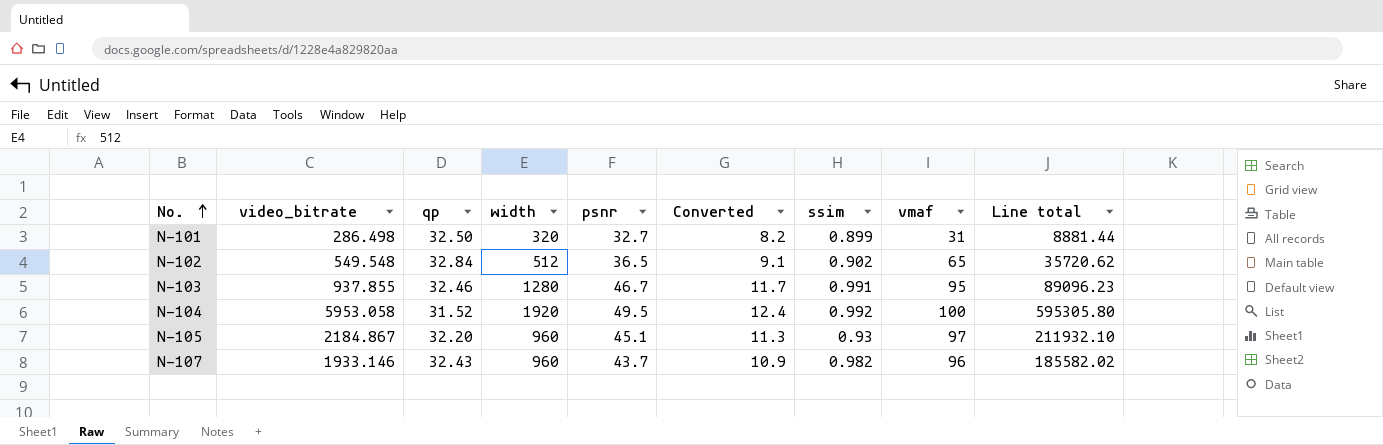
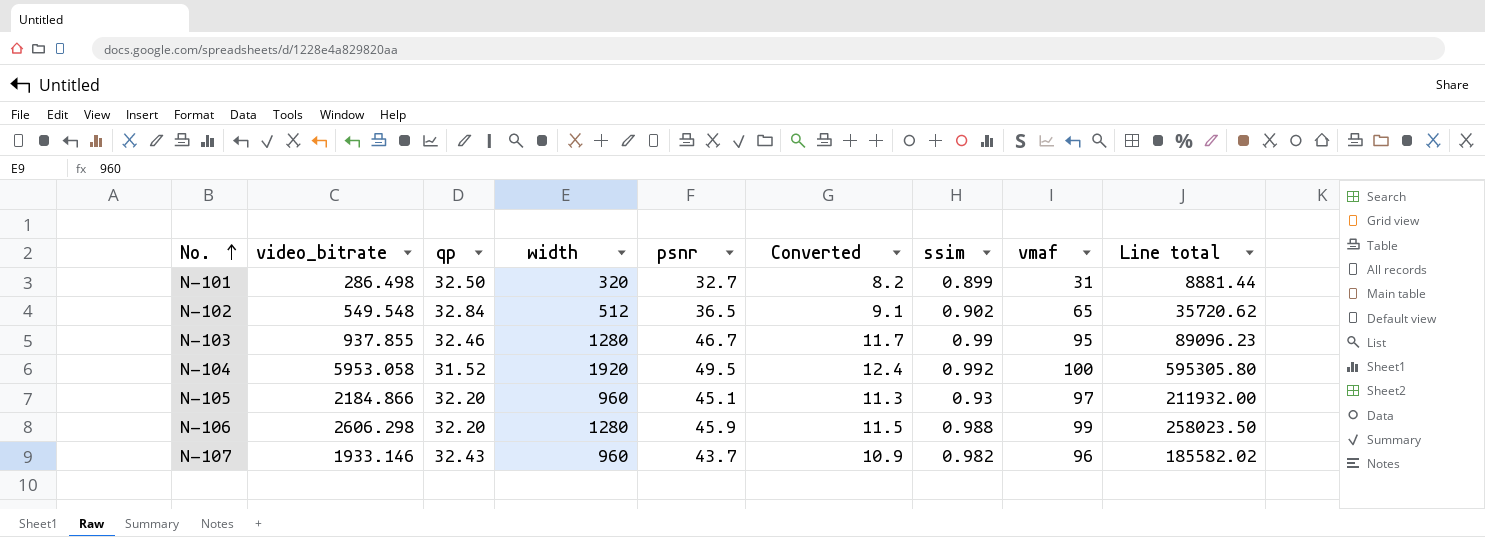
N-103 | ssim: 0.991 -> 0.99
N-105 | video_bitrate: 2184.867 -> 2184.866
N-105 | Line total: 211932.10 -> 211932.00
row N-106: none -> 2606.298 | 32.20 | 1280 | 45.9 | 11.5 | 0.988 | 99 | 258023.50

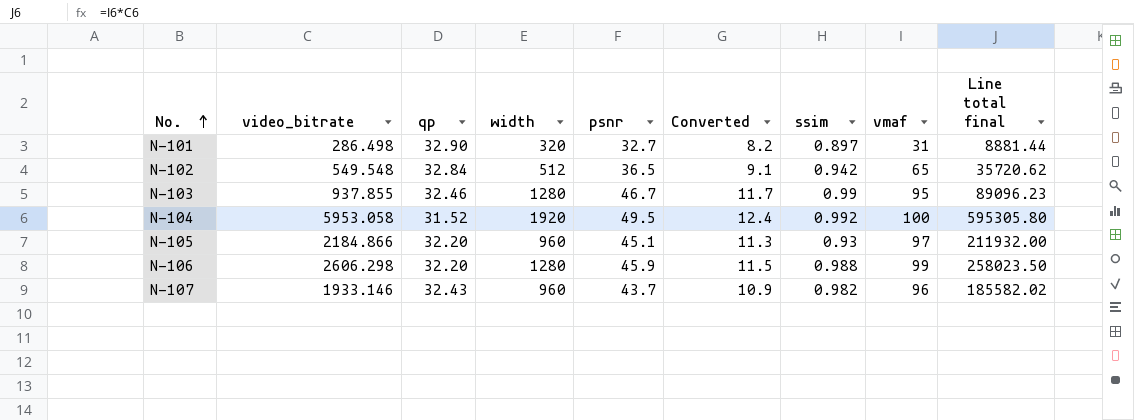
column name: Line total -> Line total final
N-101 | qp: 32.50 -> 32.90
N-101 | ssim: 0.899 -> 0.897
N-102 | ssim: 0.902 -> 0.942

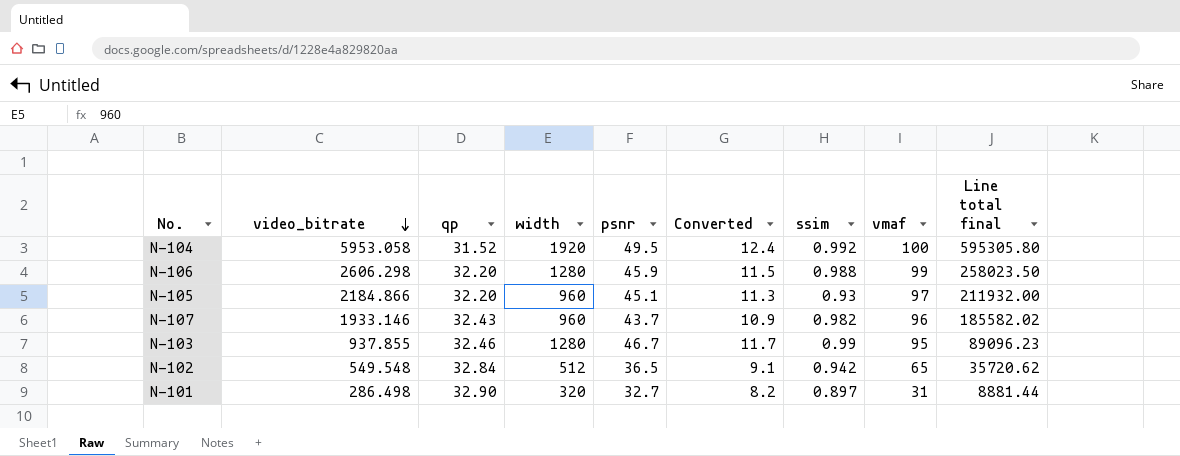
row order: No. ascending -> video_bitrate descending

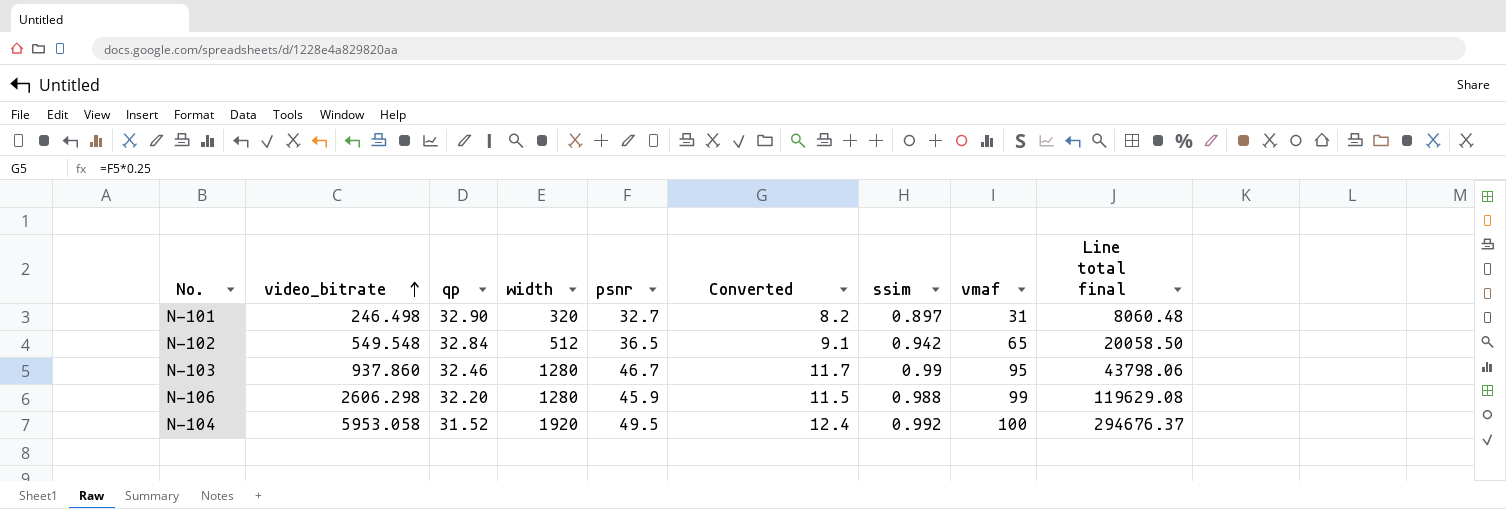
row order: video_bitrate descending -> video_bitrate ascending
column Line total final | formula: [video_bitrate] * [vmaf] -> [video_bitrate] * [psnr]
row N-105: 2184.866 | 32.20 | 960 | 45.1 | 11.3 | 0.93 | 97 | 211932.00 -> none
row N-107: 1933.146 | 32.43 | 960 | 43.7 | 10.9 | 0.982 | 96 | 185582.02 -> none
N-101 | video_bitrate: 286.498 -> 246.498
N-103 | video_bitrate: 937.855 -> 937.860

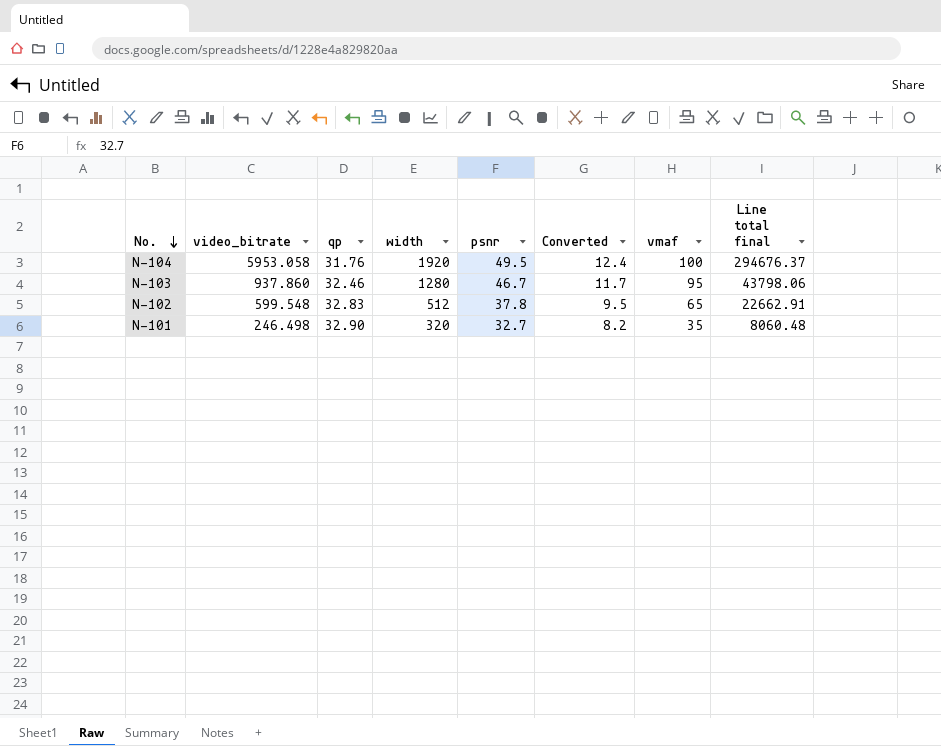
row order: video_bitrate ascending -> No. descending
column ssim | position: 7 -> none
row N-106: 2606.298 | 32.20 | 1280 | 45.9 | 11.5 | 0.988 | 99 | 119629.08 -> none
N-104 | qp: 31.52 -> 31.76
N-102 | video_bitrate: 549.548 -> 599.548
N-102 | qp: 32.84 -> 32.83
N-102 | psnr: 36.5 -> 37.8
N-102 | Converted: 9.1 -> 9.5
N-102 | Line total final: 20058.50 -> 22662.91
N-101 | vmaf: 31 -> 35

